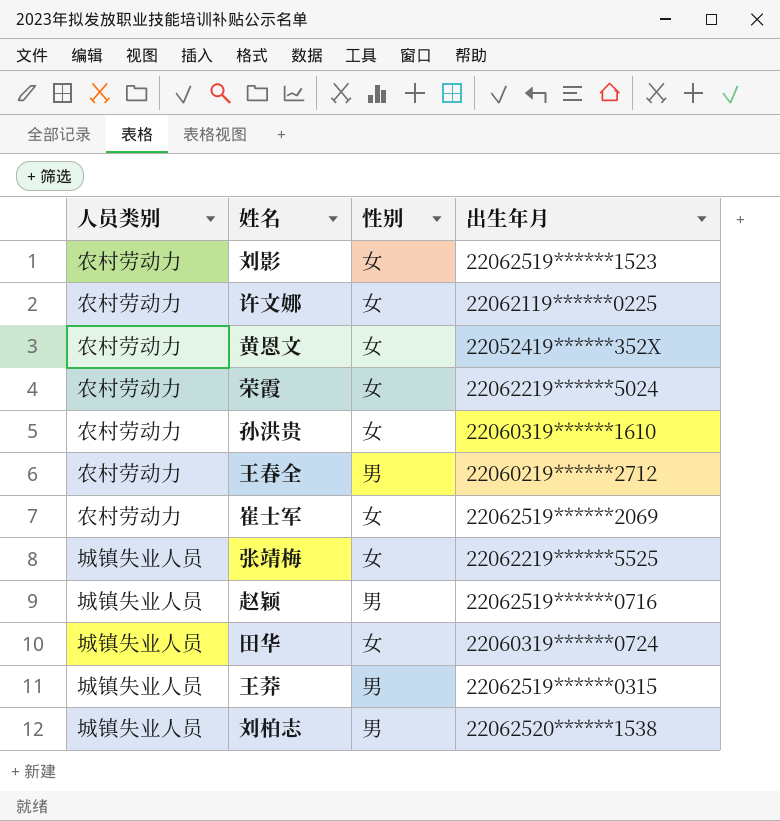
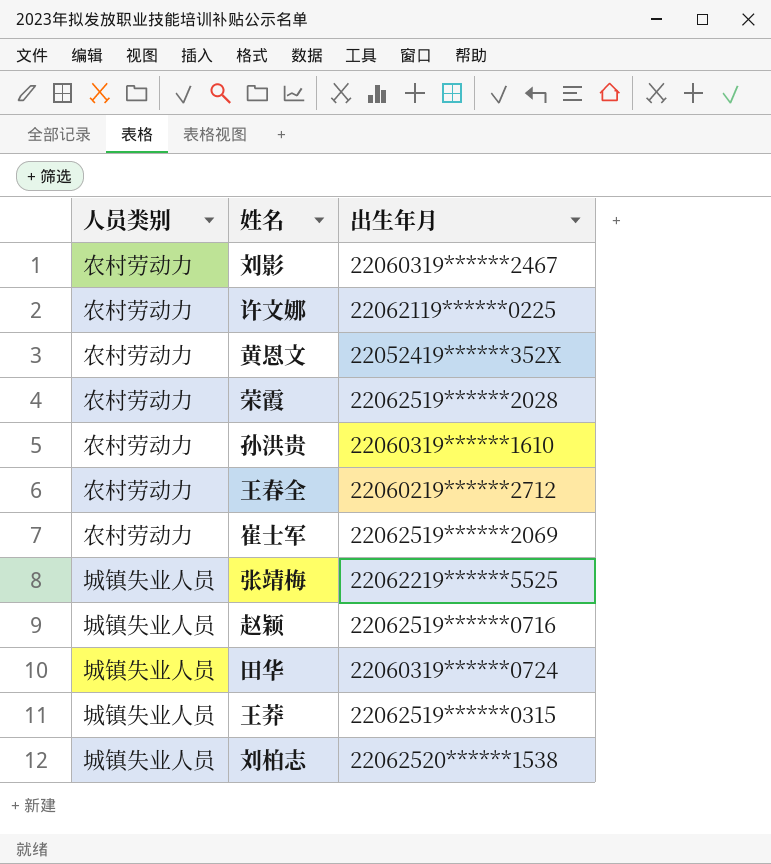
column 性别 | position: 3 -> none
刘影 | 出生年月: 22062519******1523 -> 22060319******2467
荣霞 | 出生年月: 22062219******5024 -> 22062519******2028

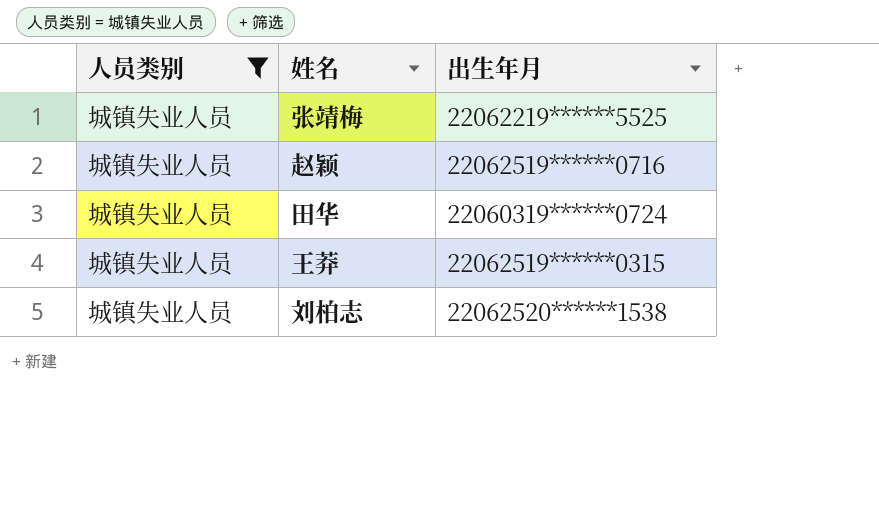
filter: none -> 人员类别 = 城镇失业人员

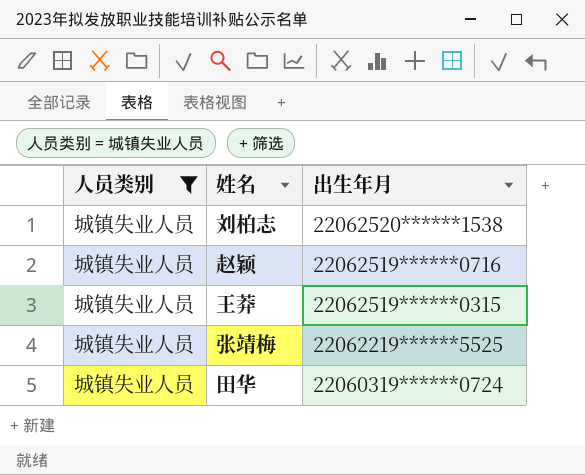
row order: none -> 出生年月 descending

